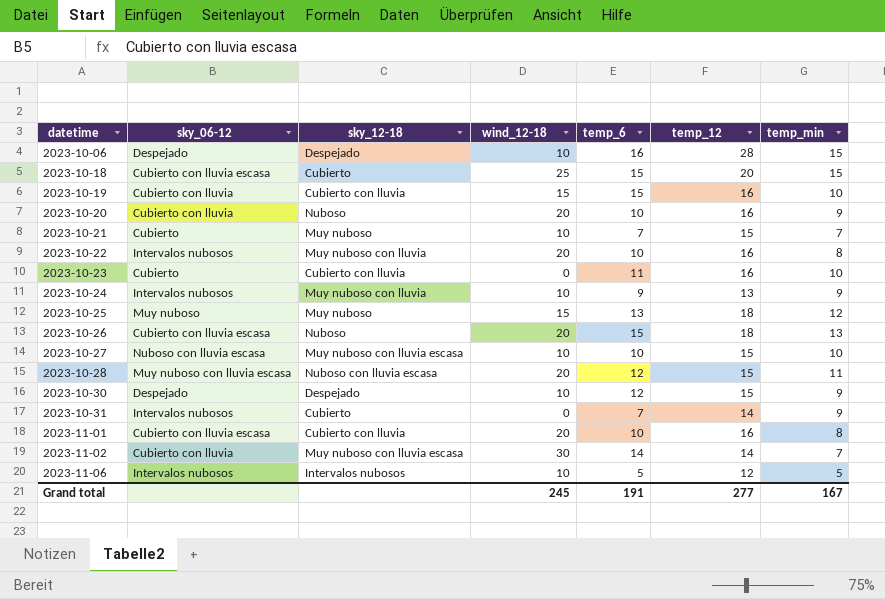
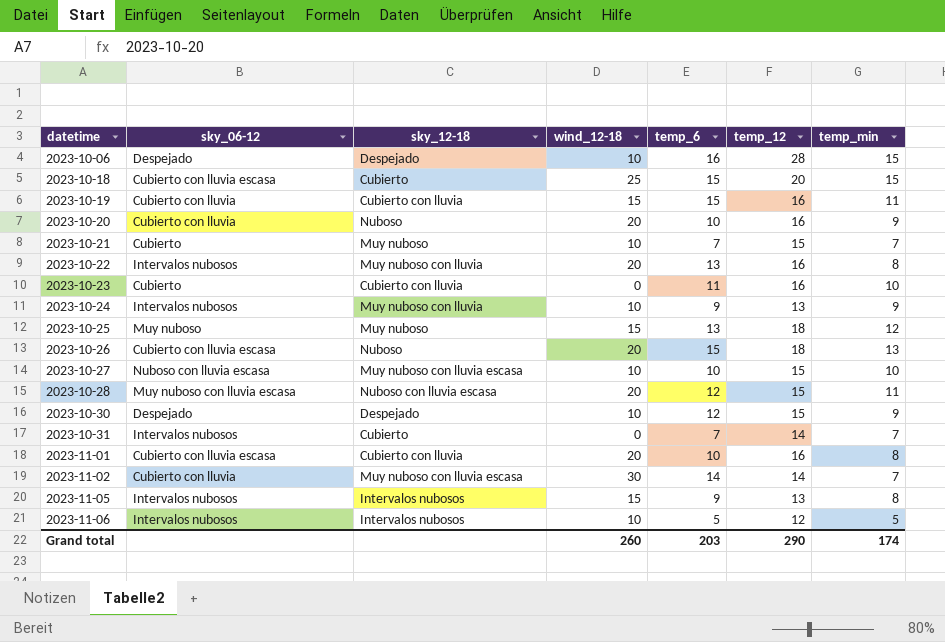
2023-10-19 | temp_min: 10 -> 11
2023-10-22 | temp_6: 10 -> 13
2023-10-31 | temp_min: 9 -> 7
row 2023-11-05: none -> Intervalos nubosos | Intervalos nubosos | 15 | 9 | 13 | 8
Grand total | wind_12-18: 245 -> 260
Grand total | temp_6: 191 -> 203
Grand total | temp_12: 277 -> 290
Grand total | temp_min: 167 -> 174

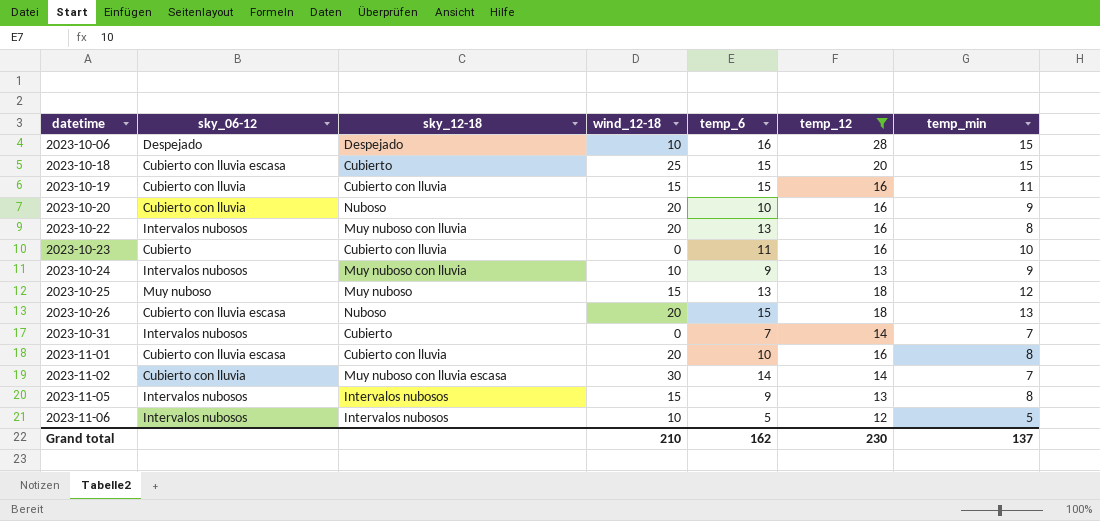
filter: none -> temp_12 != 15
Grand total | wind_12-18: 260 -> 210
Grand total | temp_6: 203 -> 162
Grand total | temp_12: 290 -> 230
Grand total | temp_min: 174 -> 137

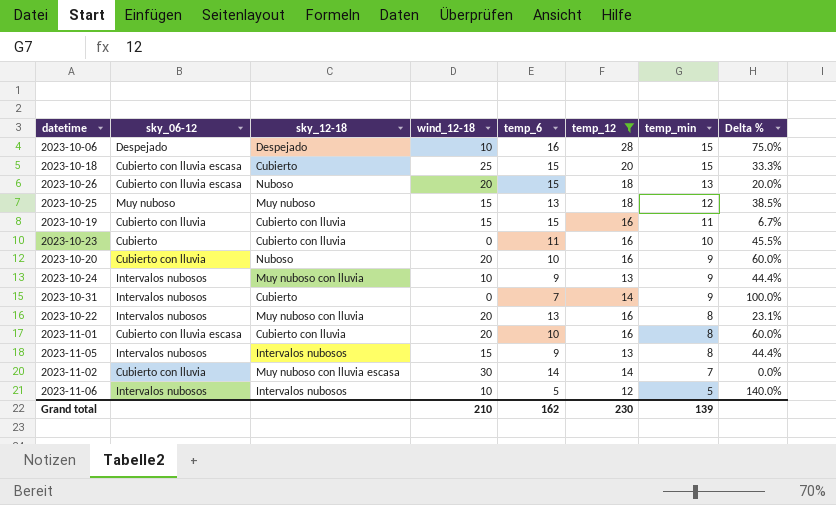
row order: datetime ascending -> temp_min descending
column Delta % | formula: none -> ([temp_12] - [temp_6]) / [temp_6]
2023-10-31 | temp_min: 7 -> 9
Grand total | temp_min: 137 -> 139

